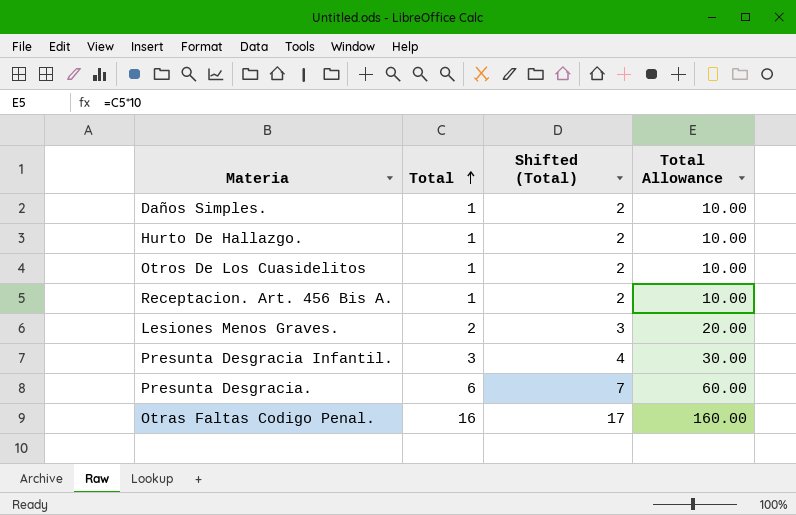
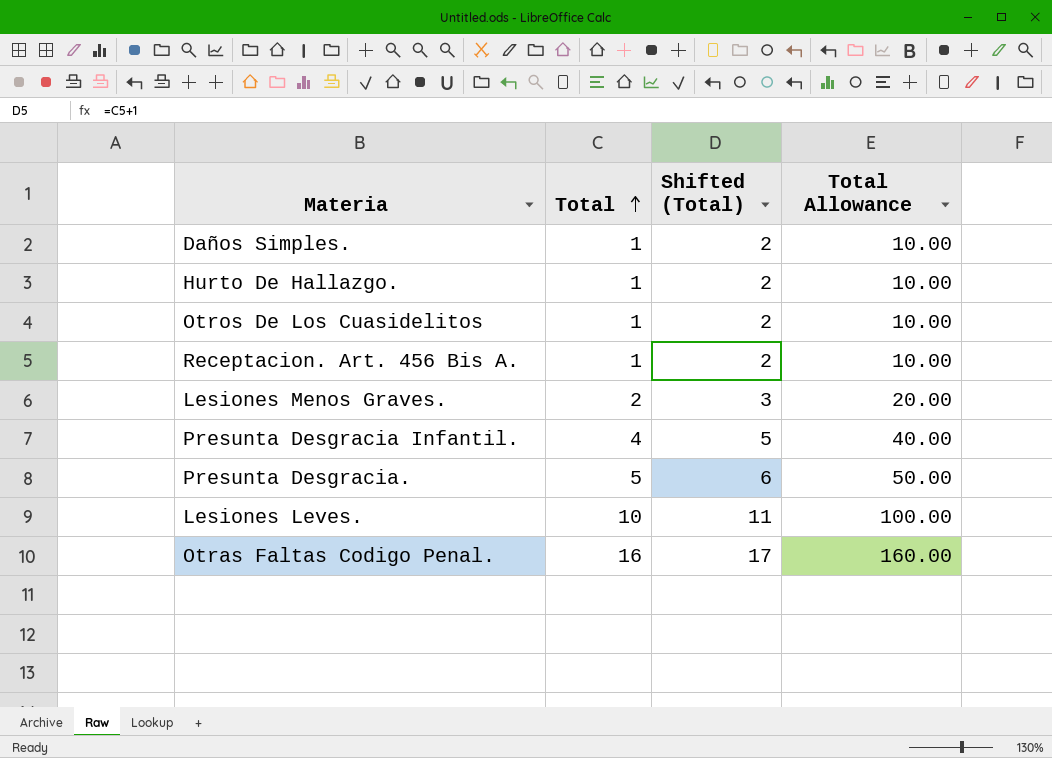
Presunta Desgracia Infantil. | Total: 3 -> 4
Presunta Desgracia Infantil. | Shifted (Total): 4 -> 5
Presunta Desgracia Infantil. | Total Allowance: 30.00 -> 40.00
Presunta Desgracia. | Total: 6 -> 5
Presunta Desgracia. | Shifted (Total): 7 -> 6
Presunta Desgracia. | Total Allowance: 60.00 -> 50.00
row Lesiones Leves.: none -> 10 | 11 | 100.00

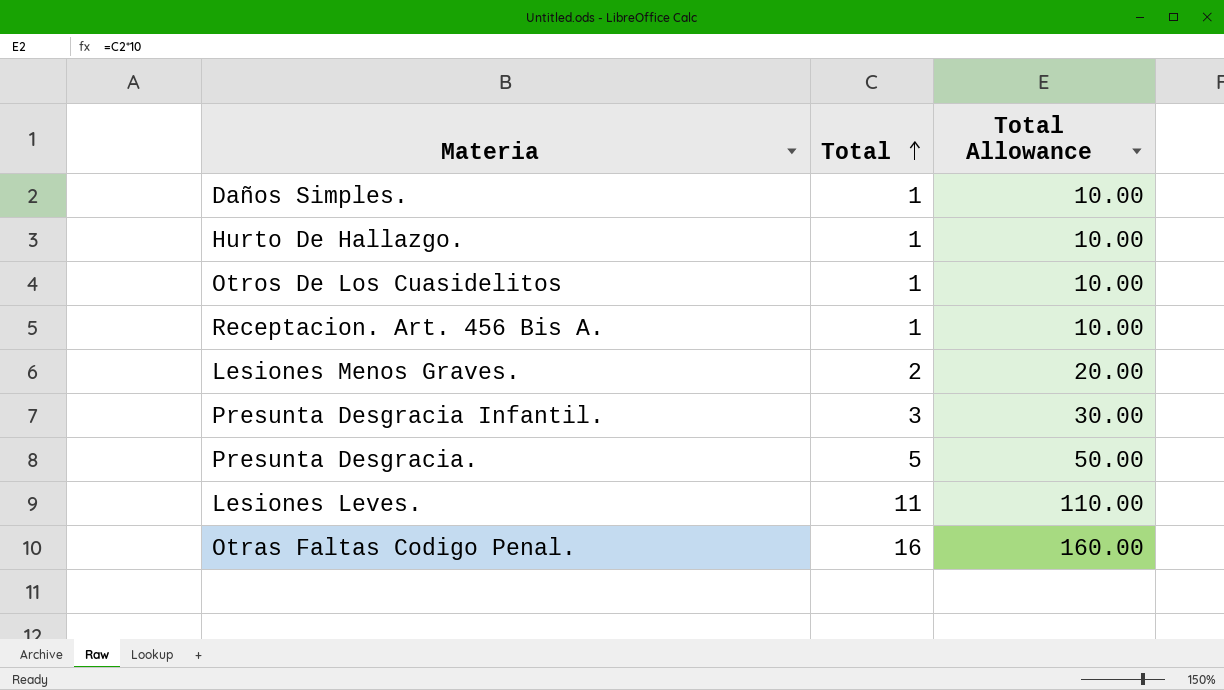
column Shifted (Total) | formula: [Total] + 1 -> none
Presunta Desgracia Infantil. | Total: 4 -> 3
Presunta Desgracia Infantil. | Total Allowance: 40.00 -> 30.00
Lesiones Leves. | Total: 10 -> 11
Lesiones Leves. | Total Allowance: 100.00 -> 110.00

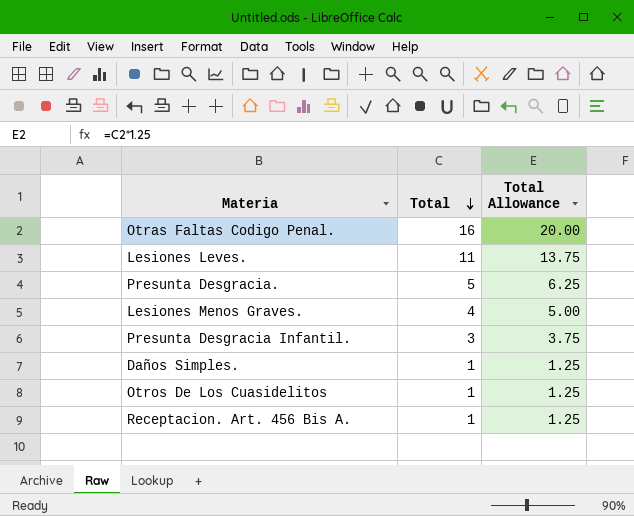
row order: Total ascending -> Total descending
column Total Allowance | formula: [Total] * 10 -> [Total] * 1.25
row Hurto De Hallazgo.: 1 | 10.00 -> none
Lesiones Menos Graves. | Total: 2 -> 4

